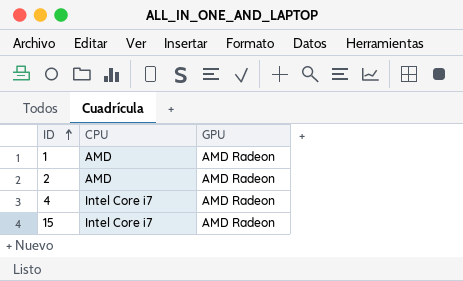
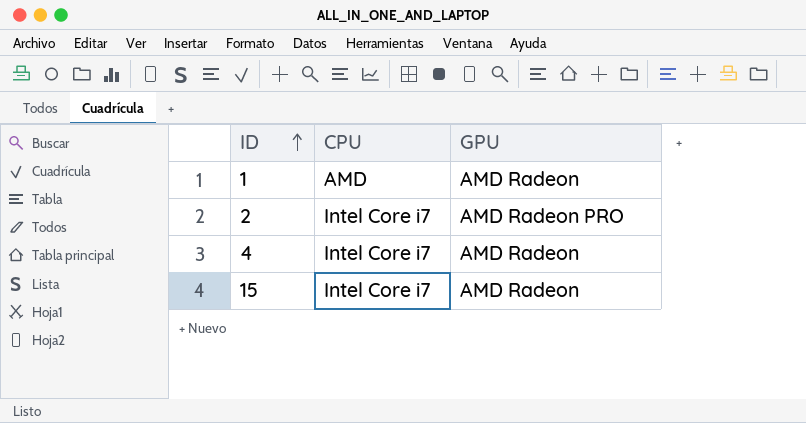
2 | CPU: AMD -> Intel Core i7
2 | GPU: AMD Radeon -> AMD Radeon PRO

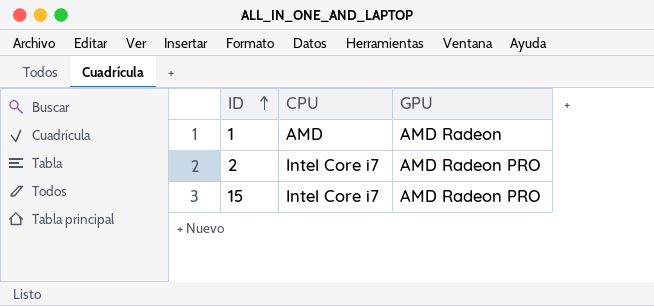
row 4: Intel Core i7 | AMD Radeon -> none
15 | GPU: AMD Radeon -> AMD Radeon PRO

